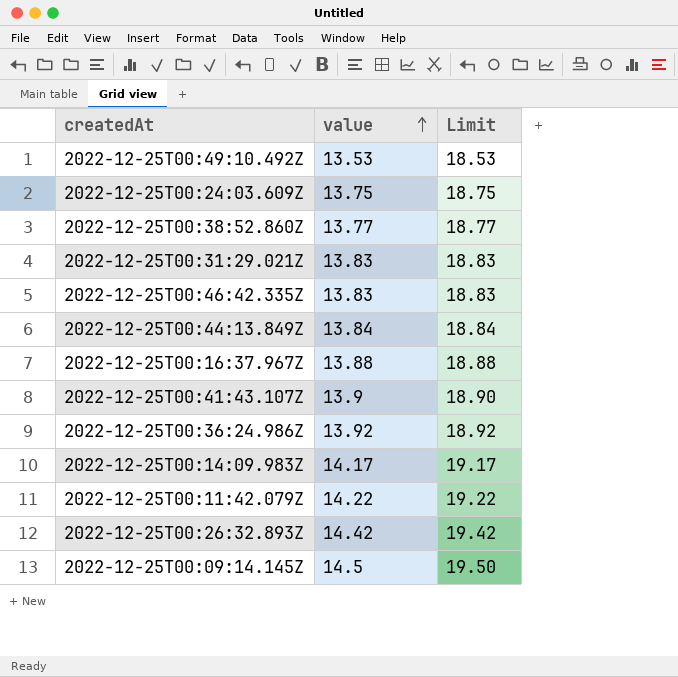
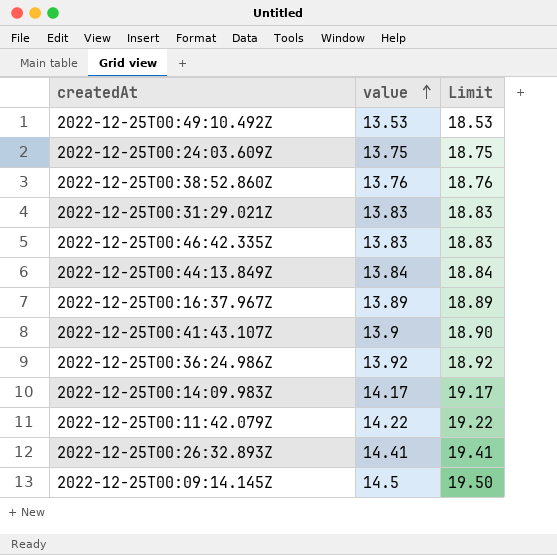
2022-12-25T00:38:52.860Z | value: 13.77 -> 13.76
2022-12-25T00:38:52.860Z | Limit: 18.77 -> 18.76
2022-12-25T00:16:37.967Z | value: 13.88 -> 13.89
2022-12-25T00:16:37.967Z | Limit: 18.88 -> 18.89
2022-12-25T00:26:32.893Z | value: 14.42 -> 14.41
2022-12-25T00:26:32.893Z | Limit: 19.42 -> 19.41

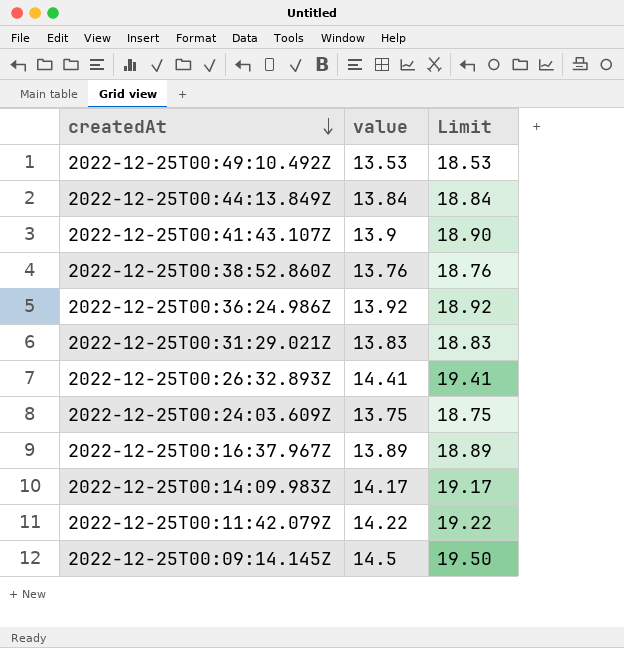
row order: value ascending -> createdAt descending
row 2022-12-25T00:46:42.335Z: 13.83 | 18.83 -> none

